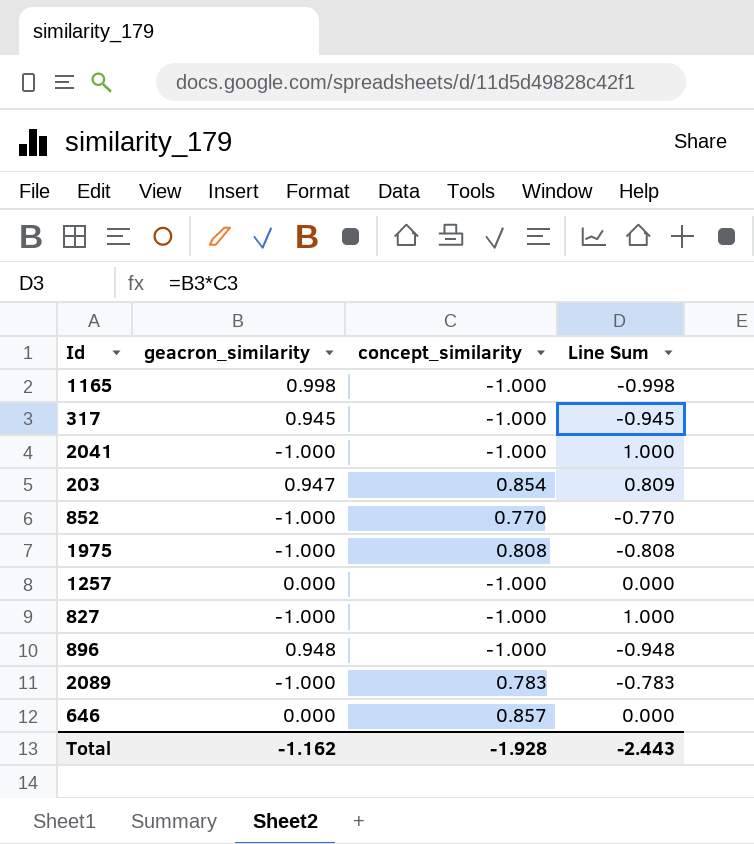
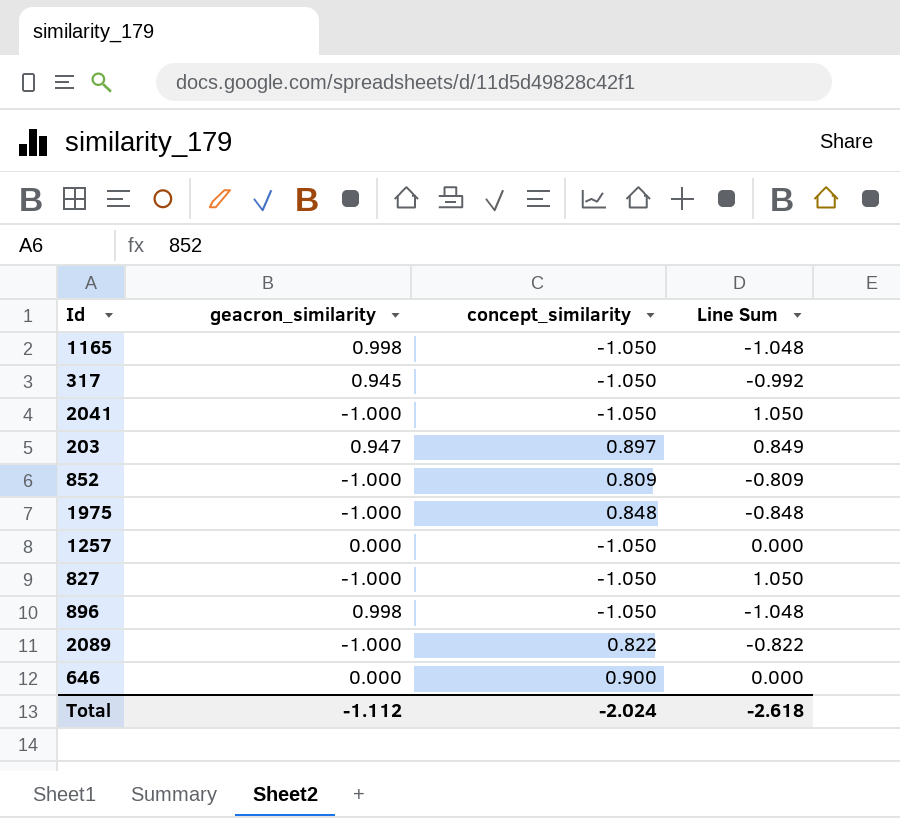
1165 | concept_similarity: -1.000 -> -1.050
1165 | Line Sum: -0.998 -> -1.048
317 | concept_similarity: -1.000 -> -1.050
317 | Line Sum: -0.945 -> -0.992
2041 | concept_similarity: -1.000 -> -1.050
2041 | Line Sum: 1.000 -> 1.050
203 | concept_similarity: 0.854 -> 0.897
203 | Line Sum: 0.809 -> 0.849
852 | concept_similarity: 0.770 -> 0.809
852 | Line Sum: -0.770 -> -0.809
1975 | concept_similarity: 0.808 -> 0.848
1975 | Line Sum: -0.808 -> -0.848
1257 | concept_similarity: -1.000 -> -1.050
827 | concept_similarity: -1.000 -> -1.050
827 | Line Sum: 1.000 -> 1.050
896 | geacron_similarity: 0.948 -> 0.998
896 | concept_similarity: -1.000 -> -1.050
896 | Line Sum: -0.948 -> -1.048
2089 | concept_similarity: 0.783 -> 0.822
2089 | Line Sum: -0.783 -> -0.822
646 | concept_similarity: 0.857 -> 0.900
Total | geacron_similarity: -1.162 -> -1.112
Total | concept_similarity: -1.928 -> -2.024
Total | Line Sum: -2.443 -> -2.618

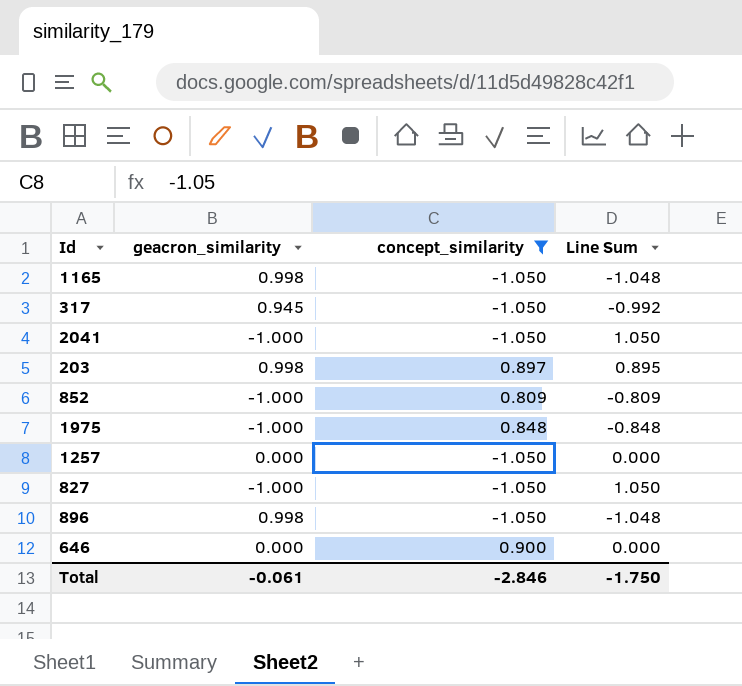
filter: none -> concept_similarity != 0.822
203 | geacron_similarity: 0.947 -> 0.998
203 | Line Sum: 0.849 -> 0.895
Total | geacron_similarity: -1.112 -> -0.061
Total | concept_similarity: -2.024 -> -2.846
Total | Line Sum: -2.618 -> -1.750

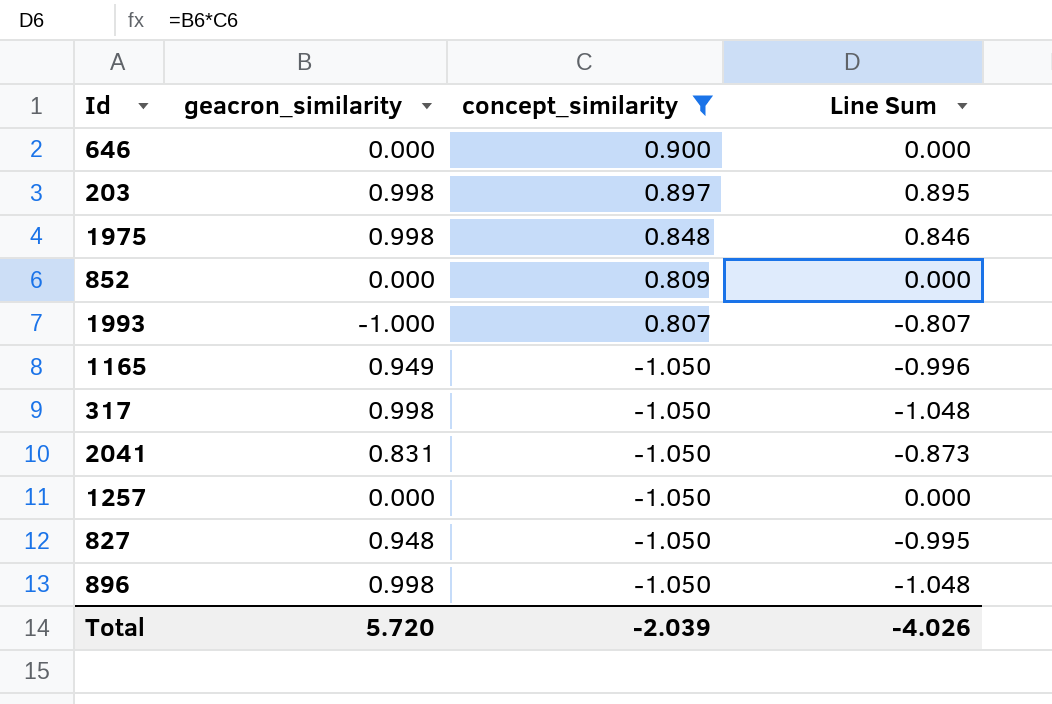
row order: none -> concept_similarity descending
1975 | geacron_similarity: -1.000 -> 0.998
1975 | Line Sum: -0.848 -> 0.846
852 | geacron_similarity: -1.000 -> 0.000
852 | Line Sum: -0.809 -> 0.000
row 1993: none -> -1.000 | 0.807 | -0.807
1165 | geacron_similarity: 0.998 -> 0.949
1165 | Line Sum: -1.048 -> -0.996
317 | geacron_similarity: 0.945 -> 0.998
317 | Line Sum: -0.992 -> -1.048
2041 | geacron_similarity: -1.000 -> 0.831
2041 | Line Sum: 1.050 -> -0.873
827 | geacron_similarity: -1.000 -> 0.948
827 | Line Sum: 1.050 -> -0.995
Total | geacron_similarity: -0.061 -> 5.720
Total | concept_similarity: -2.846 -> -2.039
Total | Line Sum: -1.750 -> -4.026

